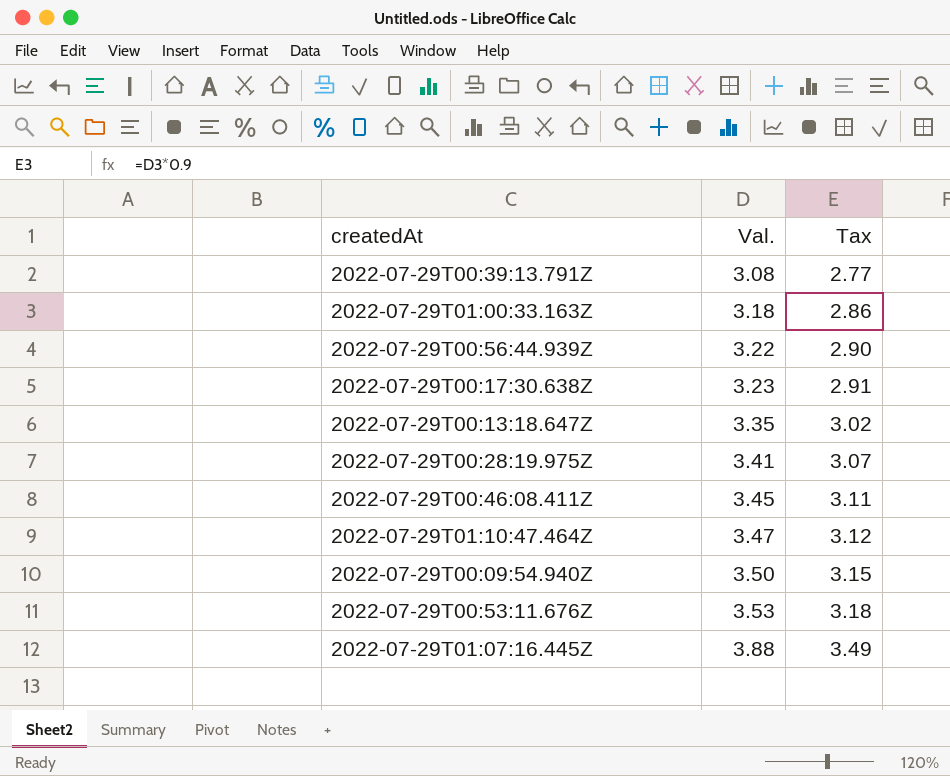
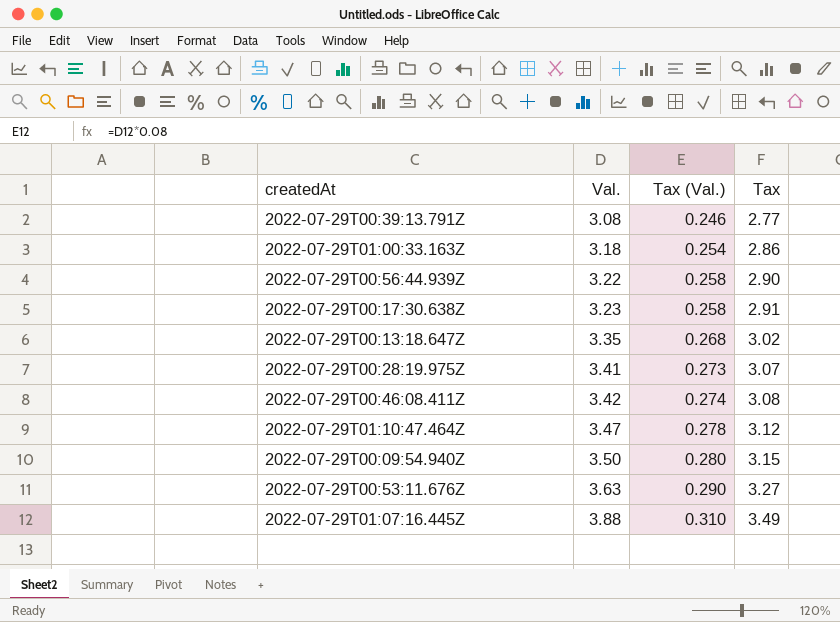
column Tax (Val.) | formula: none -> [Val.] * 0.08
2022-07-29T00:46:08.411Z | Val.: 3.45 -> 3.42
2022-07-29T00:46:08.411Z | Tax: 3.11 -> 3.08
2022-07-29T00:53:11.676Z | Val.: 3.53 -> 3.63
2022-07-29T00:53:11.676Z | Tax: 3.18 -> 3.27

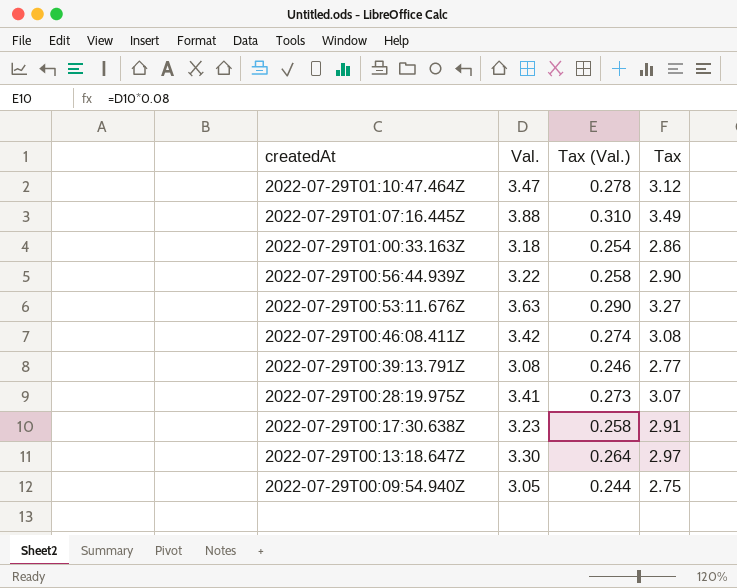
row order: Val. ascending -> createdAt descending
2022-07-29T00:13:18.647Z | Val.: 3.35 -> 3.30
2022-07-29T00:13:18.647Z | Tax (Val.): 0.268 -> 0.264
2022-07-29T00:13:18.647Z | Tax: 3.02 -> 2.97
2022-07-29T00:09:54.940Z | Val.: 3.50 -> 3.05
2022-07-29T00:09:54.940Z | Tax (Val.): 0.280 -> 0.244
2022-07-29T00:09:54.940Z | Tax: 3.15 -> 2.75

